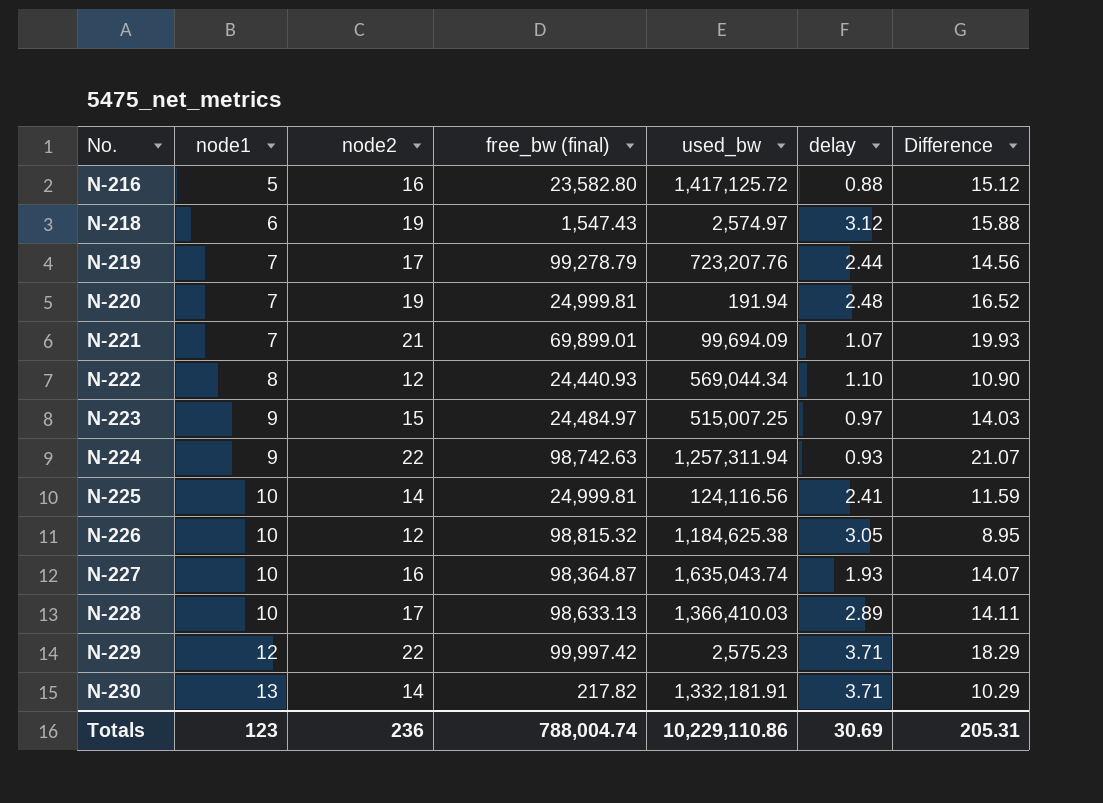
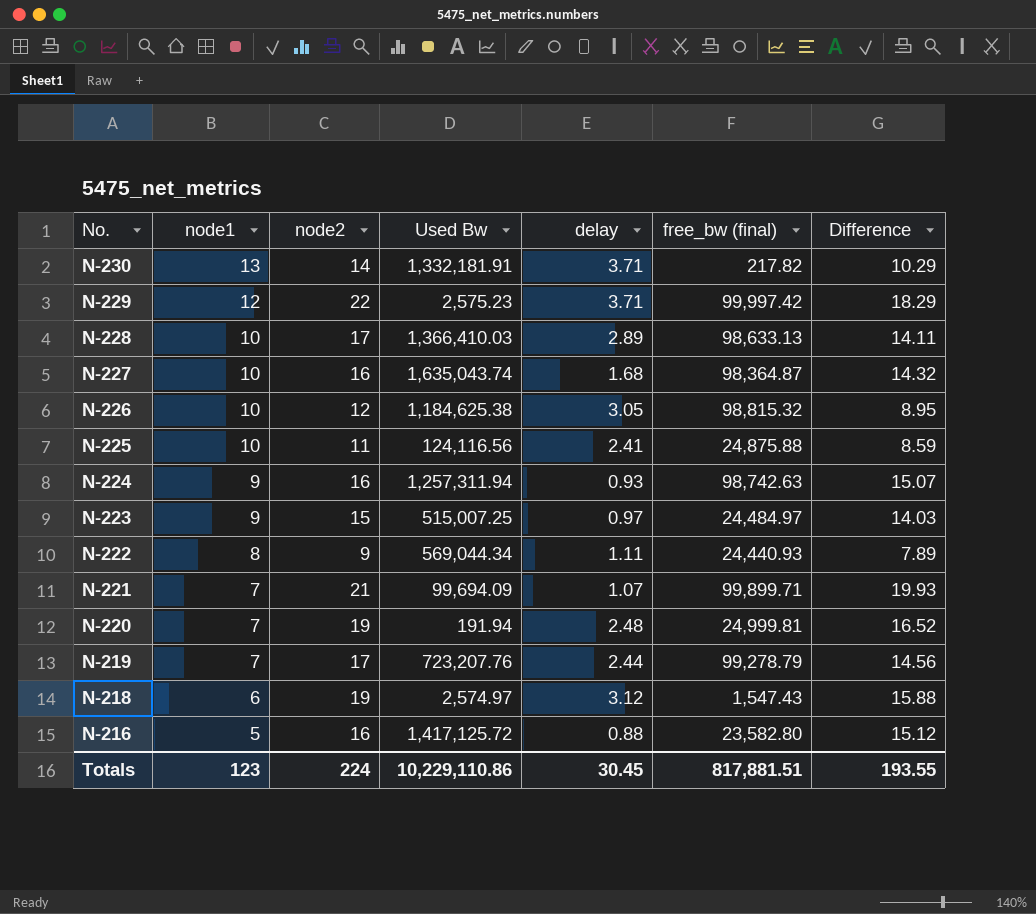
row order: No. ascending -> No. descending
column name: used_bw -> Used Bw
column free_bw (final) | position: 4 -> 6
N-227 | delay: 1.93 -> 1.68
N-227 | Difference: 14.07 -> 14.32
N-225 | node2: 14 -> 11
N-225 | free_bw (final): 24,999.81 -> 24,875.88
N-225 | Difference: 11.59 -> 8.59
N-224 | node2: 22 -> 16
N-224 | Difference: 21.07 -> 15.07
N-222 | node2: 12 -> 9
N-222 | delay: 1.10 -> 1.11
N-222 | Difference: 10.90 -> 7.89
N-221 | free_bw (final): 69,899.01 -> 99,899.71
Totals | node2: 236 -> 224
Totals | delay: 30.69 -> 30.45
Totals | free_bw (final): 788,004.74 -> 817,881.51
Totals | Difference: 205.31 -> 193.55

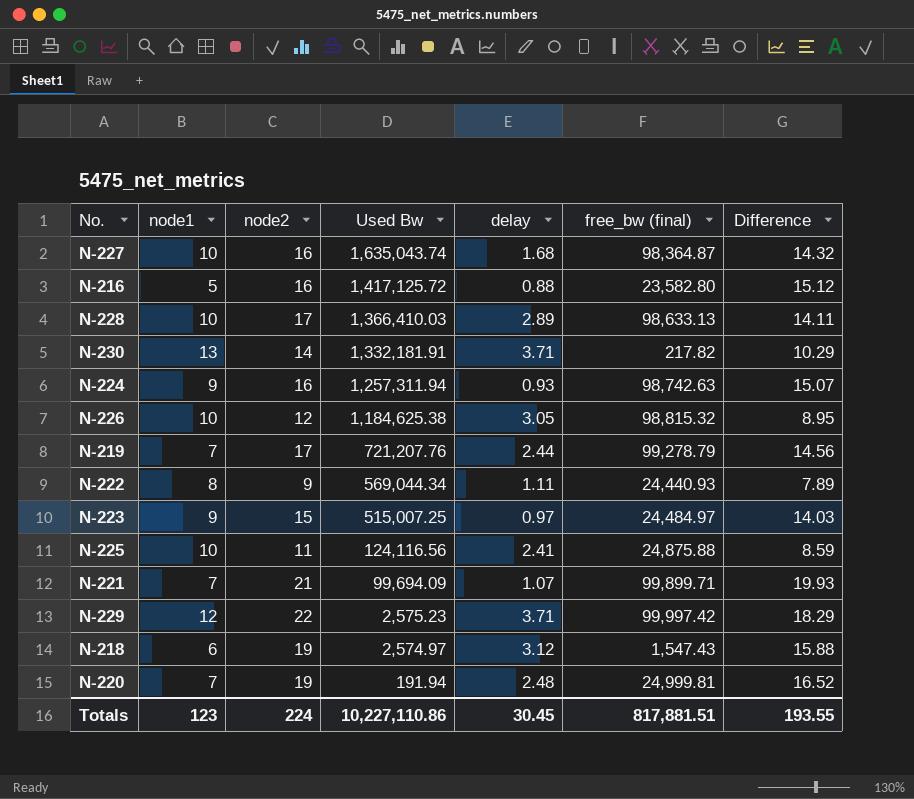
row order: No. descending -> Used Bw descending
N-219 | Used Bw: 723,207.76 -> 721,207.76
Totals | Used Bw: 10,229,110.86 -> 10,227,110.86

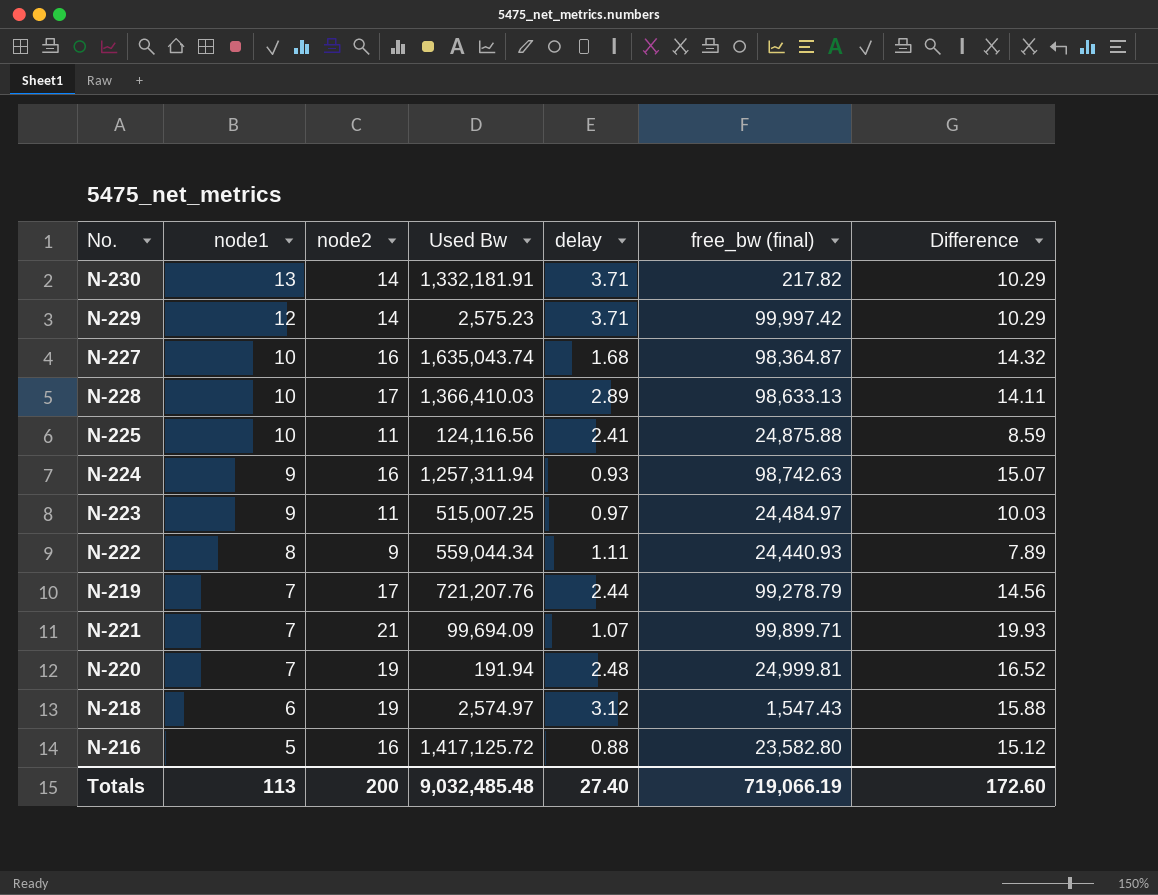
row order: Used Bw descending -> node1 descending
row N-226: 10 | 12 | 1,184,625.38 | 3.05 | 98,815.32 | 8.95 -> none
N-229 | node2: 22 -> 14
N-229 | Difference: 18.29 -> 10.29
N-223 | node2: 15 -> 11
N-223 | Difference: 14.03 -> 10.03
N-222 | Used Bw: 569,044.34 -> 559,044.34
Totals | node1: 123 -> 113
Totals | node2: 224 -> 200
Totals | Used Bw: 10,227,110.86 -> 9,032,485.48
Totals | delay: 30.45 -> 27.40
Totals | free_bw (final): 817,881.51 -> 719,066.19
Totals | Difference: 193.55 -> 172.60

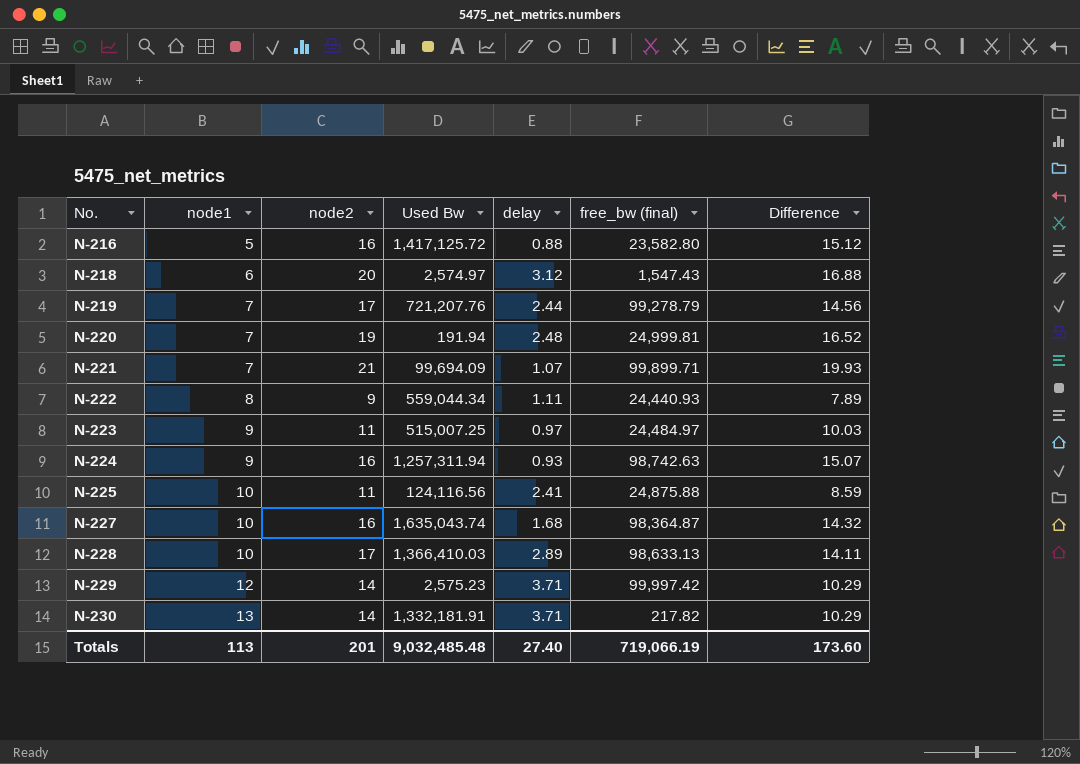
row order: node1 descending -> No. ascending
N-218 | node2: 19 -> 20
N-218 | Difference: 15.88 -> 16.88
Totals | node2: 200 -> 201
Totals | Difference: 172.60 -> 173.60

